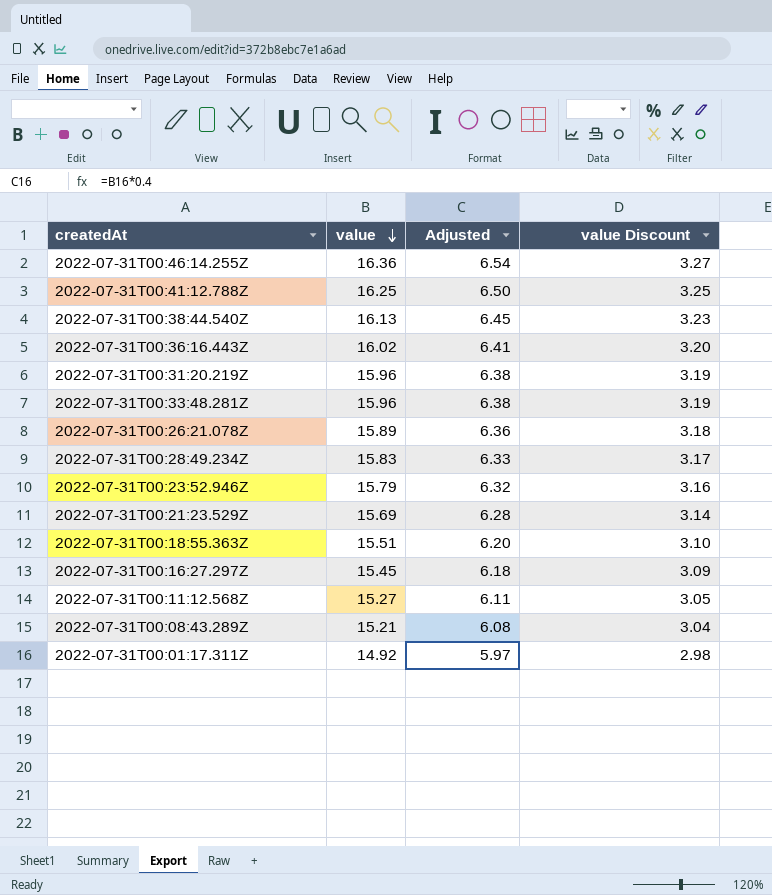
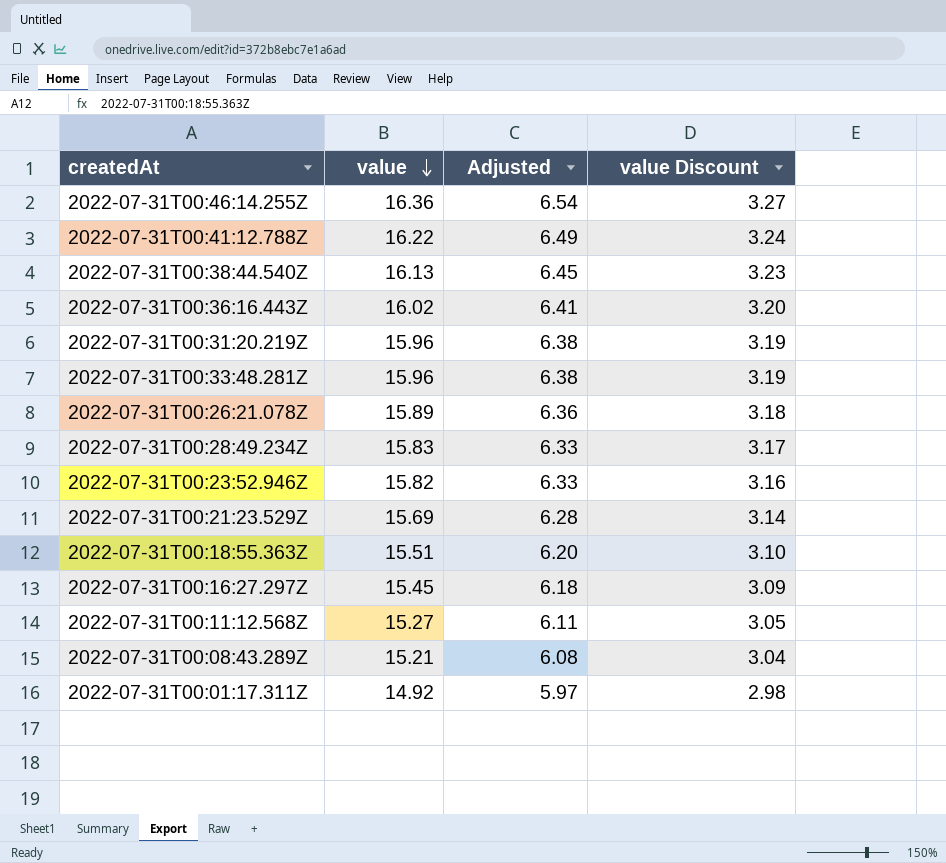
2022-07-31T00:41:12.788Z | value: 16.25 -> 16.22
2022-07-31T00:41:12.788Z | Adjusted: 6.50 -> 6.49
2022-07-31T00:41:12.788Z | value Discount: 3.25 -> 3.24
2022-07-31T00:23:52.946Z | value: 15.79 -> 15.82
2022-07-31T00:23:52.946Z | Adjusted: 6.32 -> 6.33

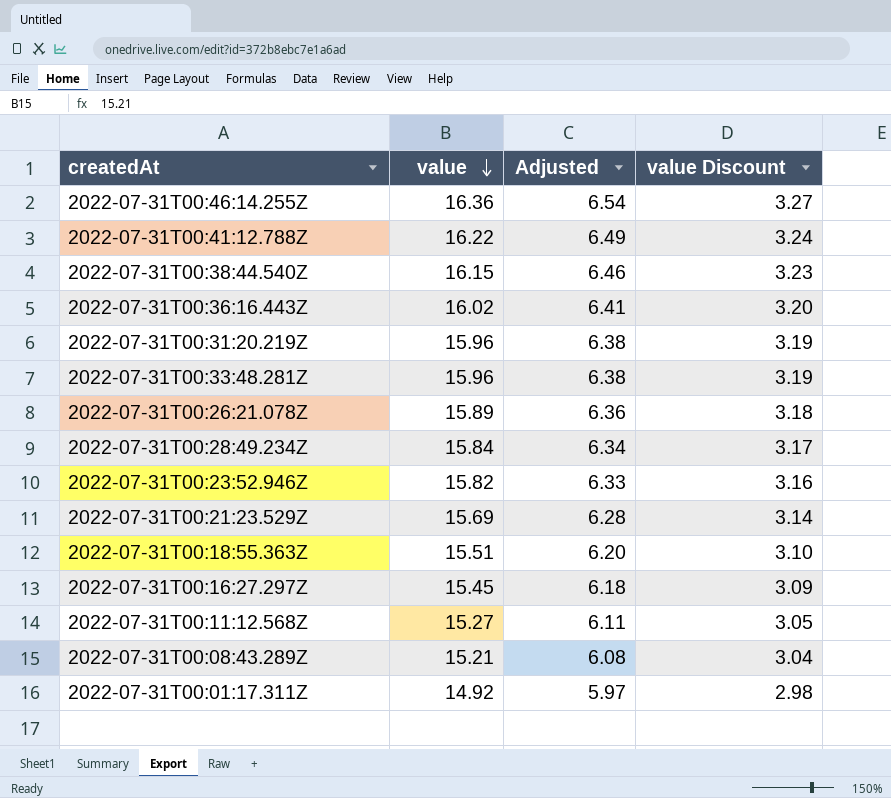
2022-07-31T00:38:44.540Z | value: 16.13 -> 16.15
2022-07-31T00:38:44.540Z | Adjusted: 6.45 -> 6.46
2022-07-31T00:28:49.234Z | value: 15.83 -> 15.84
2022-07-31T00:28:49.234Z | Adjusted: 6.33 -> 6.34

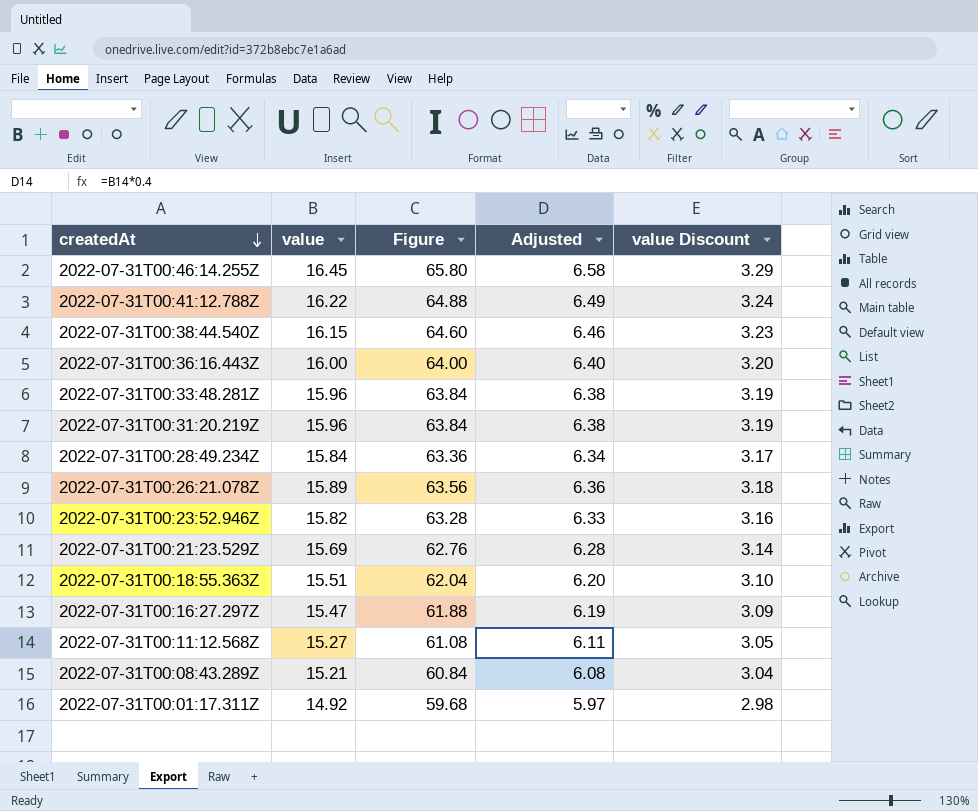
row order: value descending -> createdAt descending
column Figure | formula: none -> [value] * 4
2022-07-31T00:46:14.255Z | value: 16.36 -> 16.45
2022-07-31T00:46:14.255Z | Adjusted: 6.54 -> 6.58
2022-07-31T00:46:14.255Z | value Discount: 3.27 -> 3.29
2022-07-31T00:36:16.443Z | value: 16.02 -> 16.00
2022-07-31T00:36:16.443Z | Adjusted: 6.41 -> 6.40
2022-07-31T00:16:27.297Z | value: 15.45 -> 15.47
2022-07-31T00:16:27.297Z | Adjusted: 6.18 -> 6.19

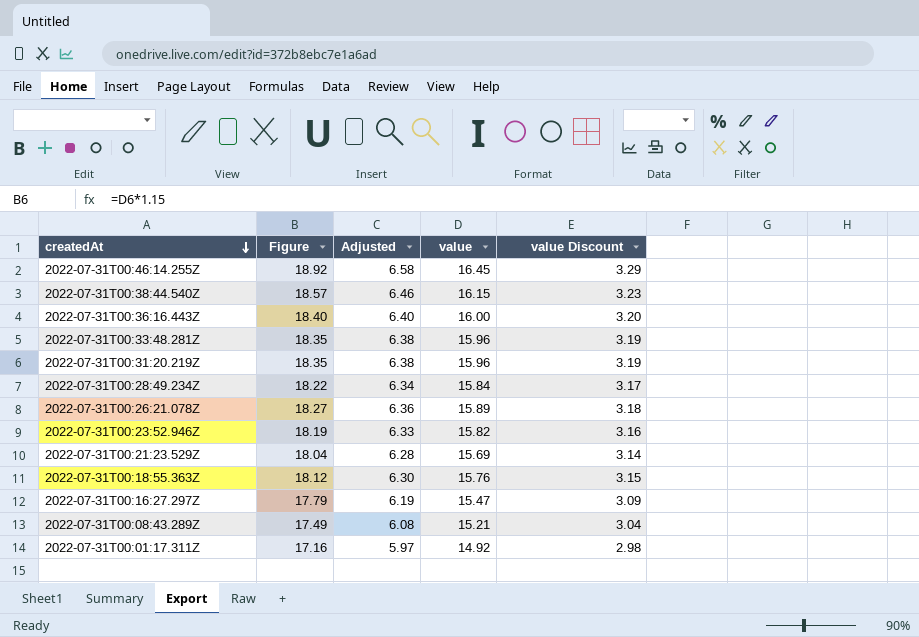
column Figure | formula: [value] * 4 -> [value] * 1.15
column value | position: 2 -> 4
row 2022-07-31T00:41:12.788Z: 16.22 | 64.88 | 6.49 | 3.24 -> none
row 2022-07-31T00:11:12.568Z: 15.27 | 61.08 | 6.11 | 3.05 -> none
2022-07-31T00:18:55.363Z | Adjusted: 6.20 -> 6.30
2022-07-31T00:18:55.363Z | value: 15.51 -> 15.76
2022-07-31T00:18:55.363Z | value Discount: 3.10 -> 3.15

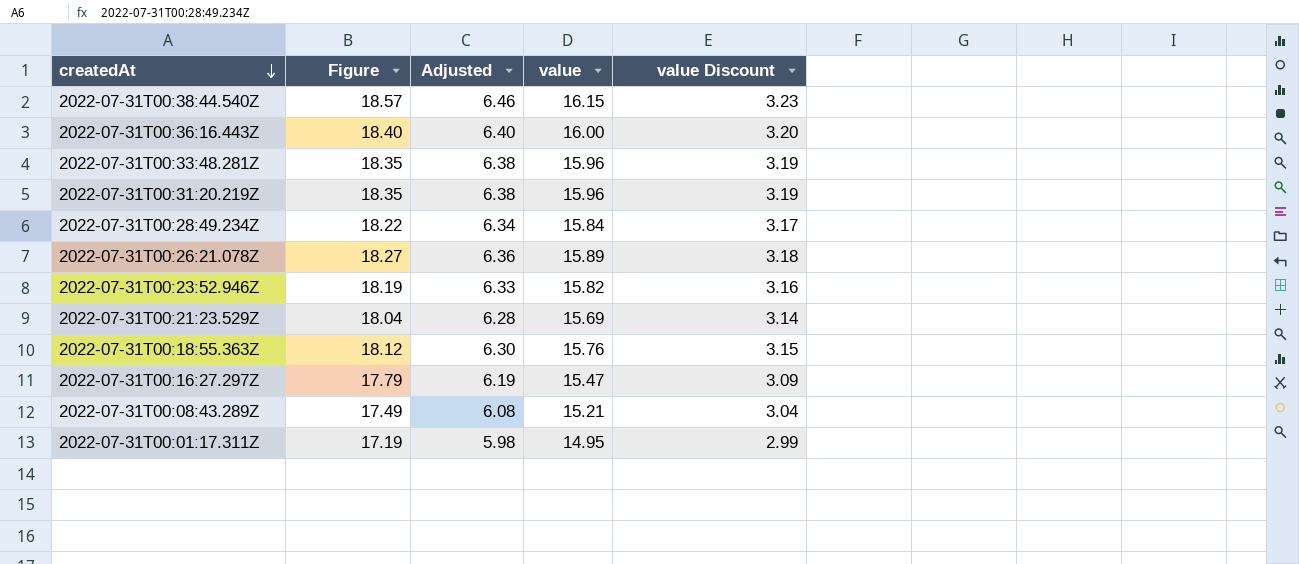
row 2022-07-31T00:46:14.255Z: 18.92 | 6.58 | 16.45 | 3.29 -> none
2022-07-31T00:01:17.311Z | Figure: 17.16 -> 17.19
2022-07-31T00:01:17.311Z | Adjusted: 5.97 -> 5.98
2022-07-31T00:01:17.311Z | value: 14.92 -> 14.95
2022-07-31T00:01:17.311Z | value Discount: 2.98 -> 2.99

